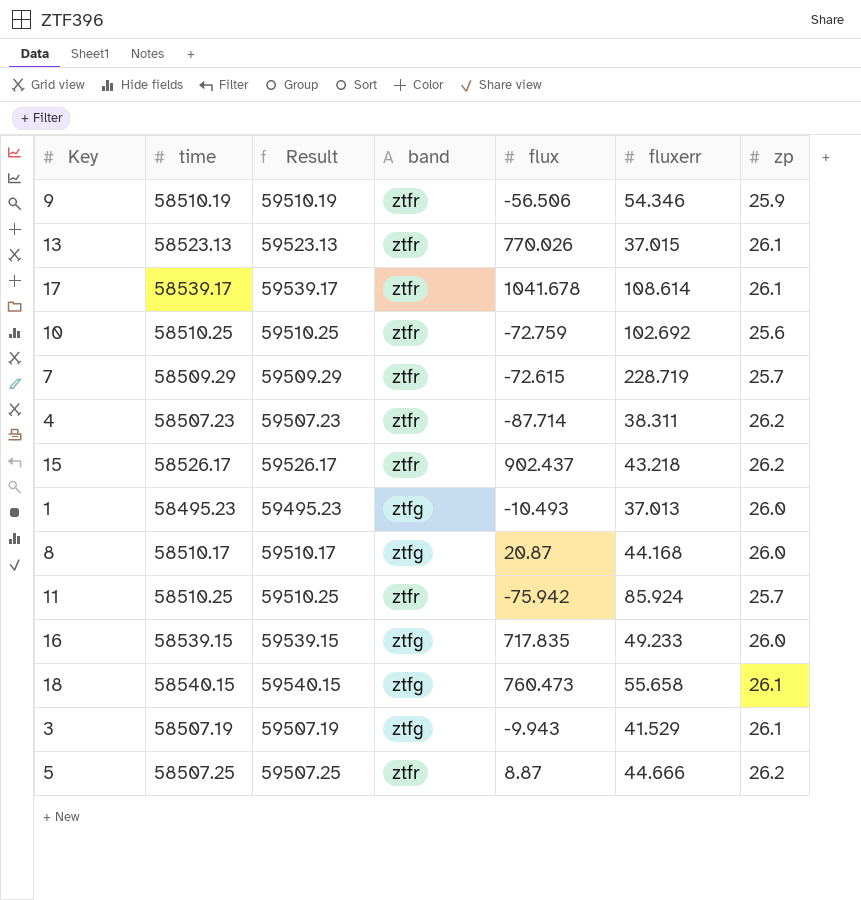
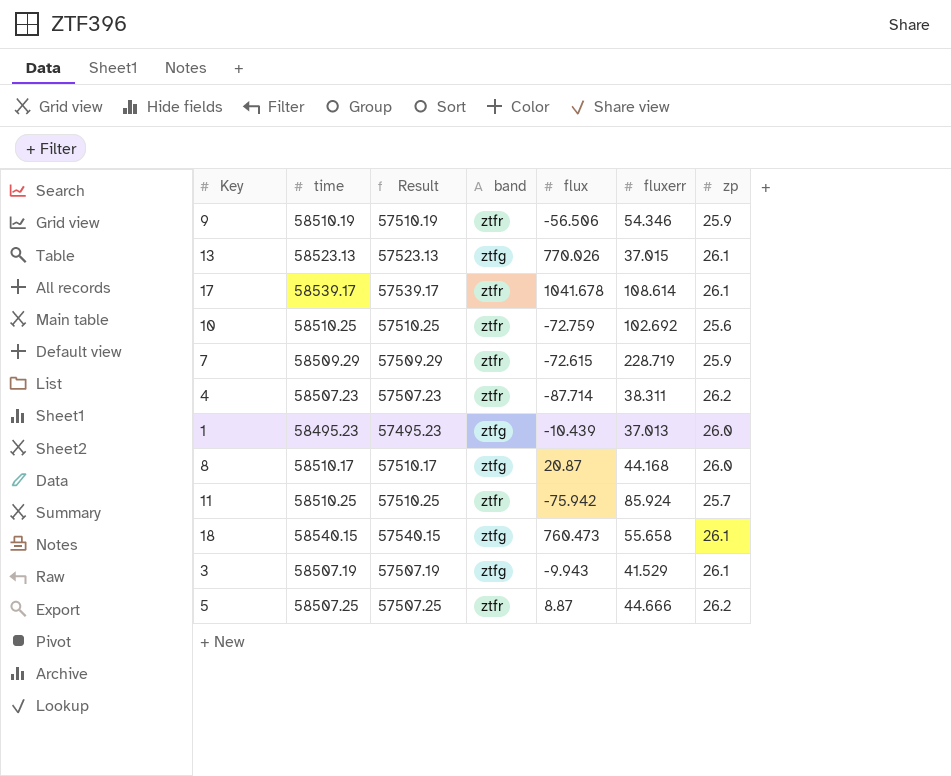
column Result | formula: [time] + 1000 -> [time] - 1000
row 15: 58526.17 | 59526.17 | ztfr | 902.437 | 43.218 | 26.2 -> none
row 16: 58539.15 | 59539.15 | ztfg | 717.835 | 49.233 | 26.0 -> none
13 | band: ztfr -> ztfg
7 | zp: 25.7 -> 25.9
1 | flux: -10.493 -> -10.439

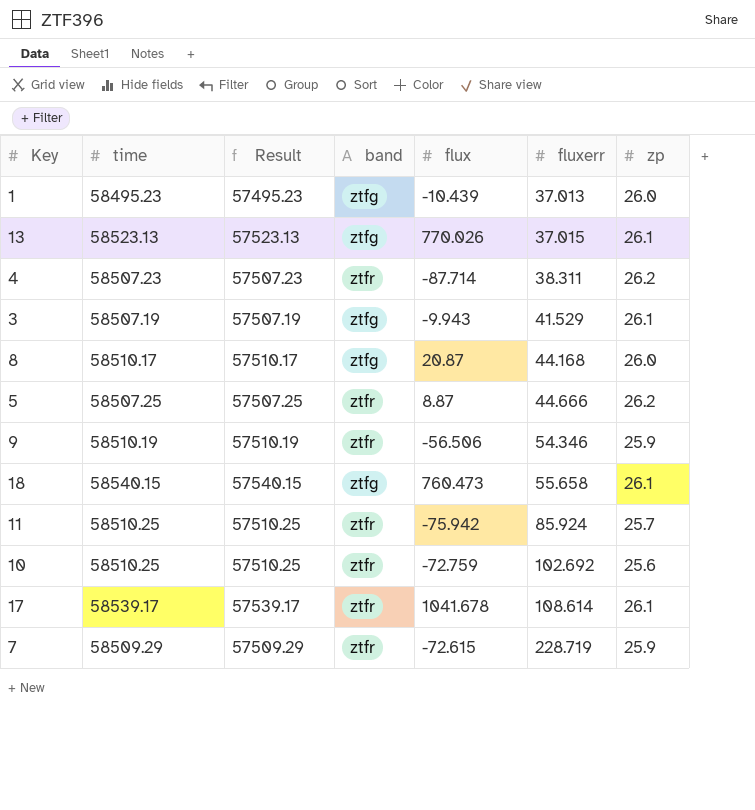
row order: none -> fluxerr ascending

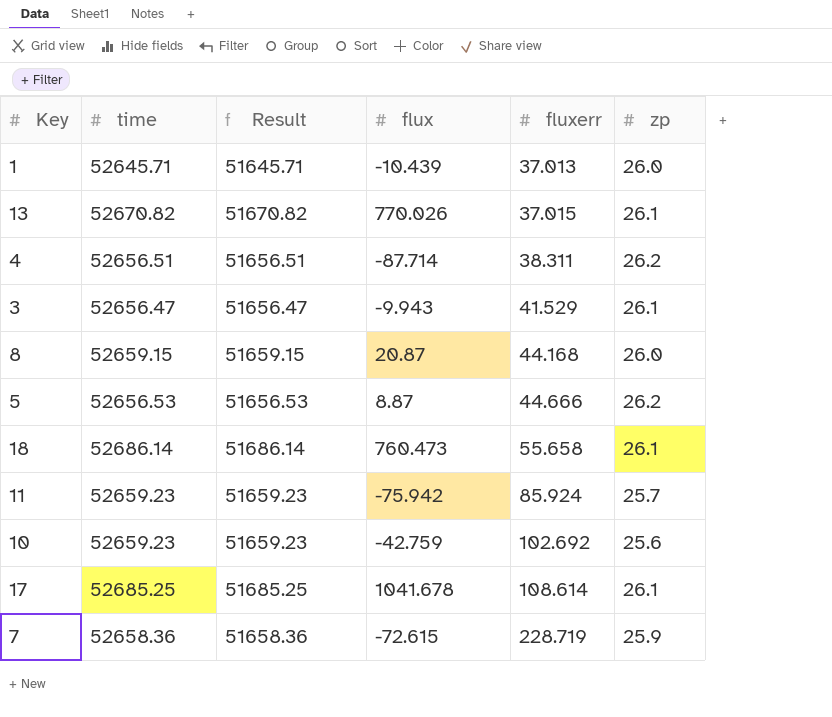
column band | position: 4 -> none
row 9: 58510.19 | 57510.19 | ztfr | -56.506 | 54.346 | 25.9 -> none
1 | time: 58495.23 -> 52645.71
1 | Result: 57495.23 -> 51645.71
13 | time: 58523.13 -> 52670.82
13 | Result: 57523.13 -> 51670.82
4 | time: 58507.23 -> 52656.51
4 | Result: 57507.23 -> 51656.51
3 | time: 58507.19 -> 52656.47
3 | Result: 57507.19 -> 51656.47
8 | time: 58510.17 -> 52659.15
8 | Result: 57510.17 -> 51659.15
5 | time: 58507.25 -> 52656.53
5 | Result: 57507.25 -> 51656.53
18 | time: 58540.15 -> 52686.14
18 | Result: 57540.15 -> 51686.14
11 | time: 58510.25 -> 52659.23
11 | Result: 57510.25 -> 51659.23
10 | time: 58510.25 -> 52659.23
10 | Result: 57510.25 -> 51659.23
10 | flux: -72.759 -> -42.759
17 | time: 58539.17 -> 52685.25
17 | Result: 57539.17 -> 51685.25
7 | time: 58509.29 -> 52658.36
7 | Result: 57509.29 -> 51658.36

